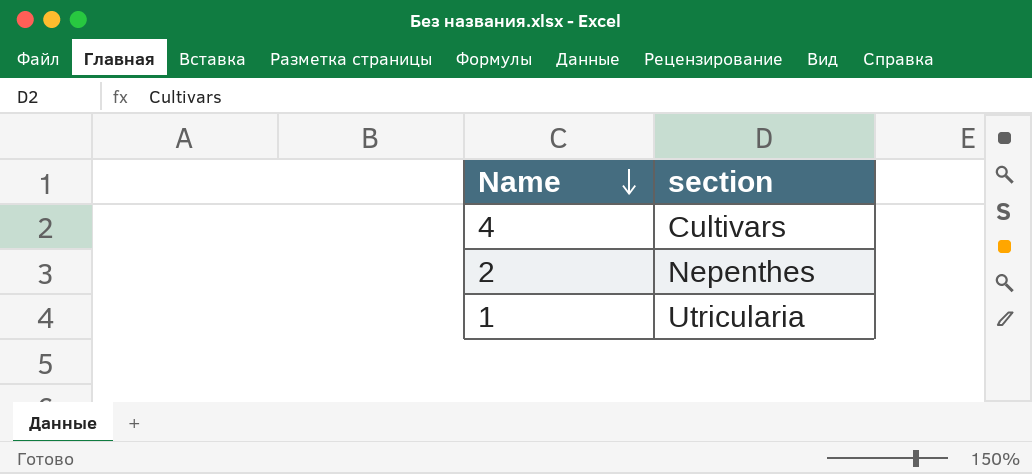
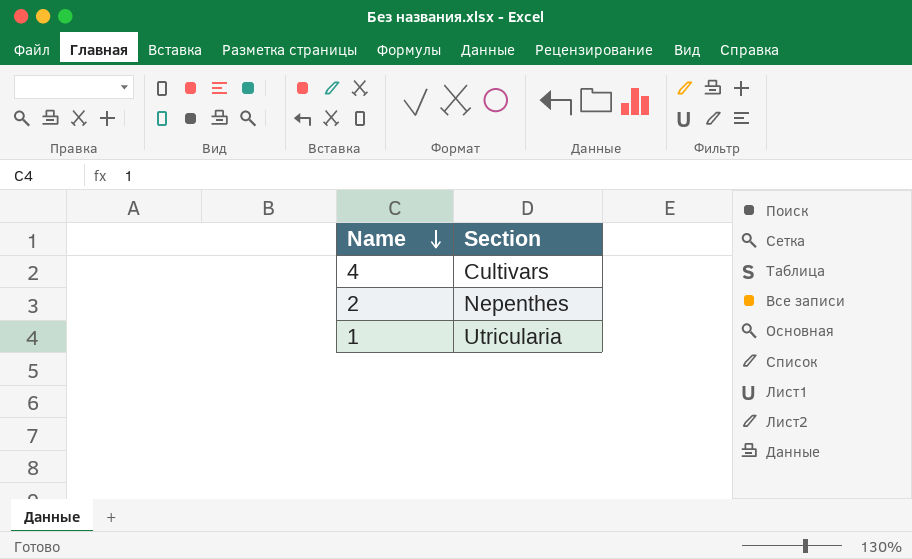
column name: section -> Section

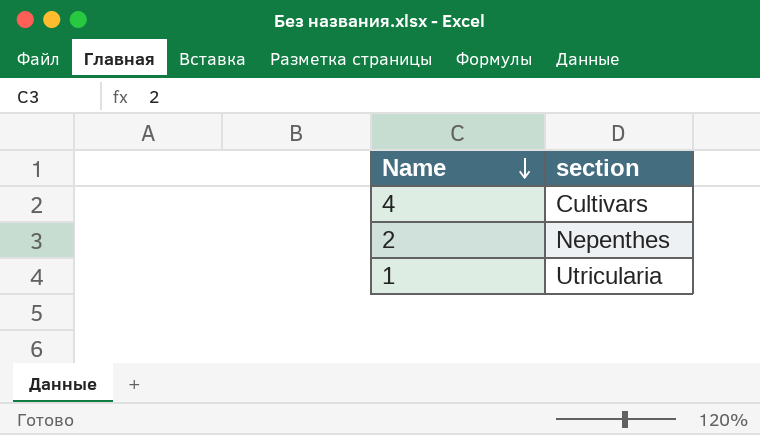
column name: Section -> section

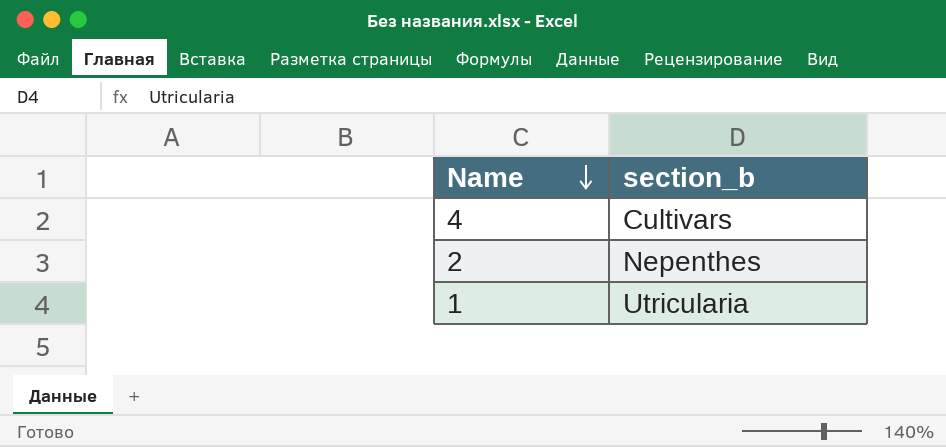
column name: section -> section_b

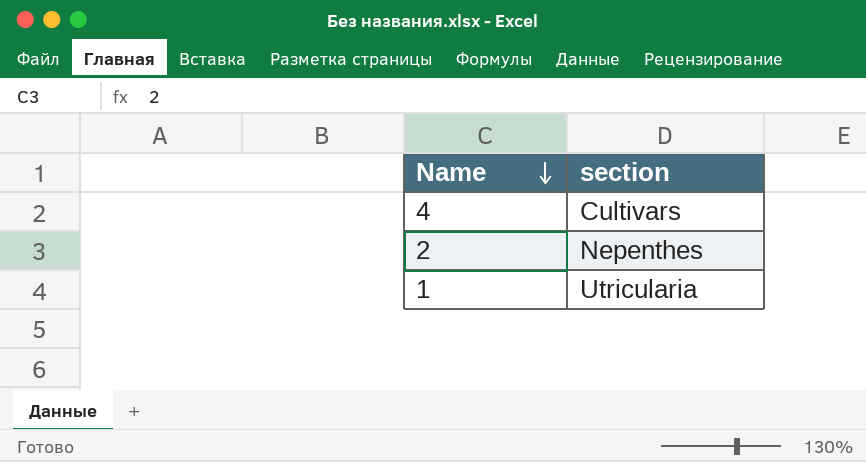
column name: section_b -> section

